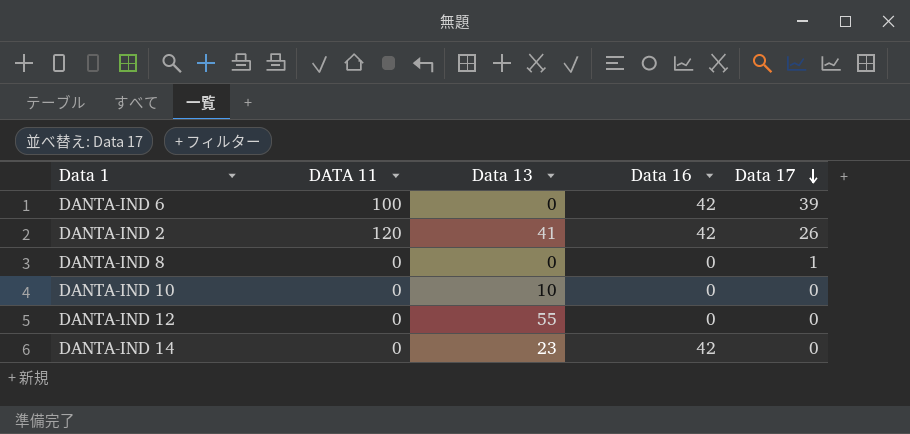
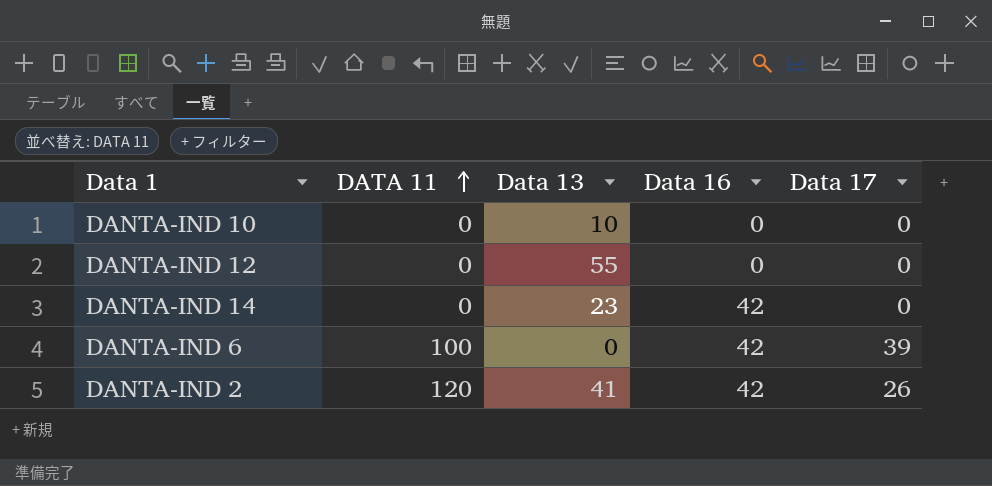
row order: Data 17 descending -> DATA 11 ascending
row DANTA-IND 8: 0 | 0 | 0 | 1 -> none

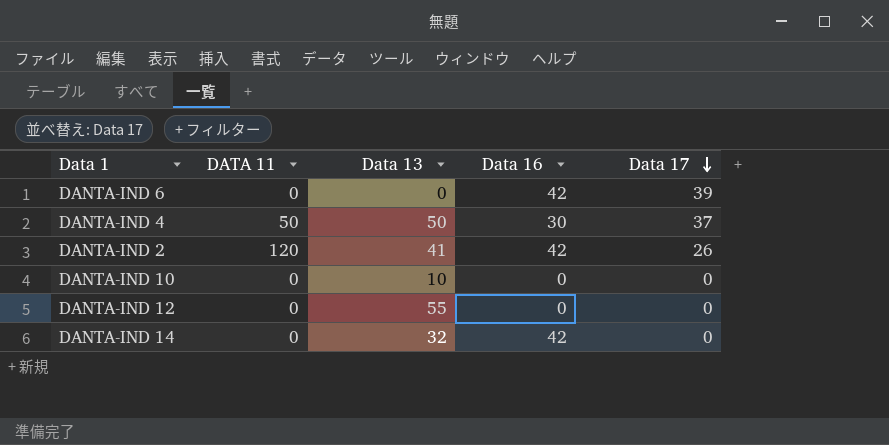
row order: DATA 11 ascending -> Data 17 descending
DANTA-IND 6 | DATA 11: 100 -> 0
row DANTA-IND 4: none -> 50 | 50 | 30 | 37
DANTA-IND 14 | Data 13: 23 -> 32

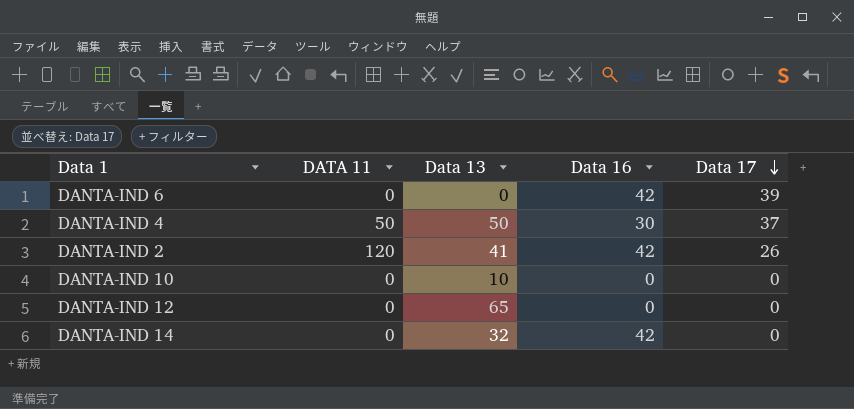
DANTA-IND 12 | Data 13: 55 -> 65

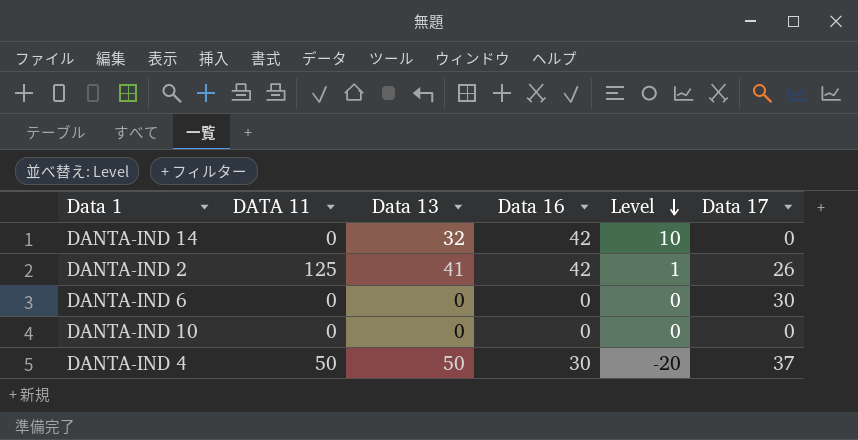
row order: Data 17 descending -> Level descending
column Level | formula: none -> [Data 16] - [Data 13]
row DANTA-IND 12: 0 | 65 | 0 | 0 -> none
DANTA-IND 2 | DATA 11: 120 -> 125
DANTA-IND 6 | Data 16: 42 -> 0
DANTA-IND 6 | Data 17: 39 -> 30
DANTA-IND 10 | Data 13: 10 -> 0

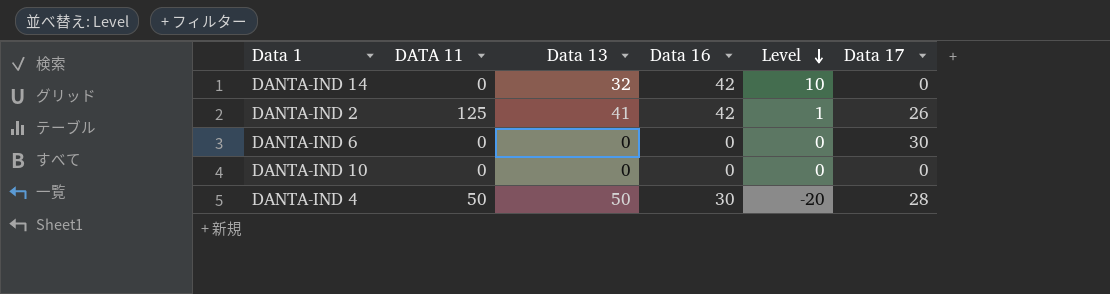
DANTA-IND 4 | Data 17: 37 -> 28

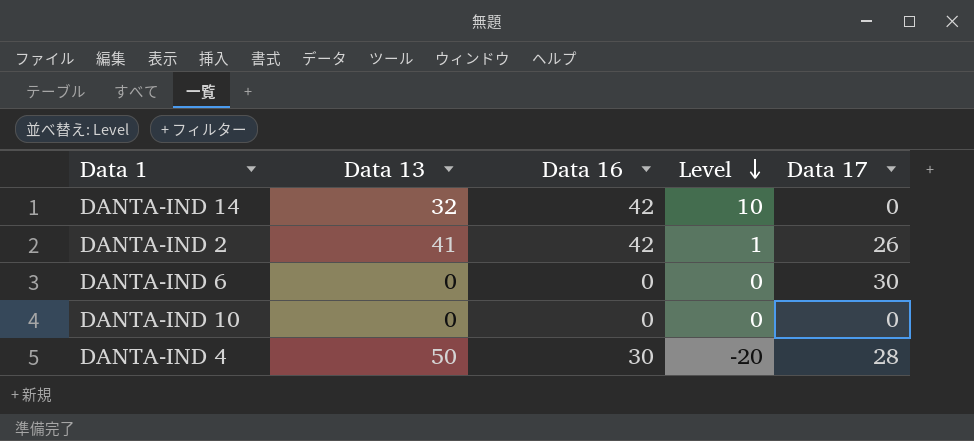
column DATA 11 | position: 2 -> none

